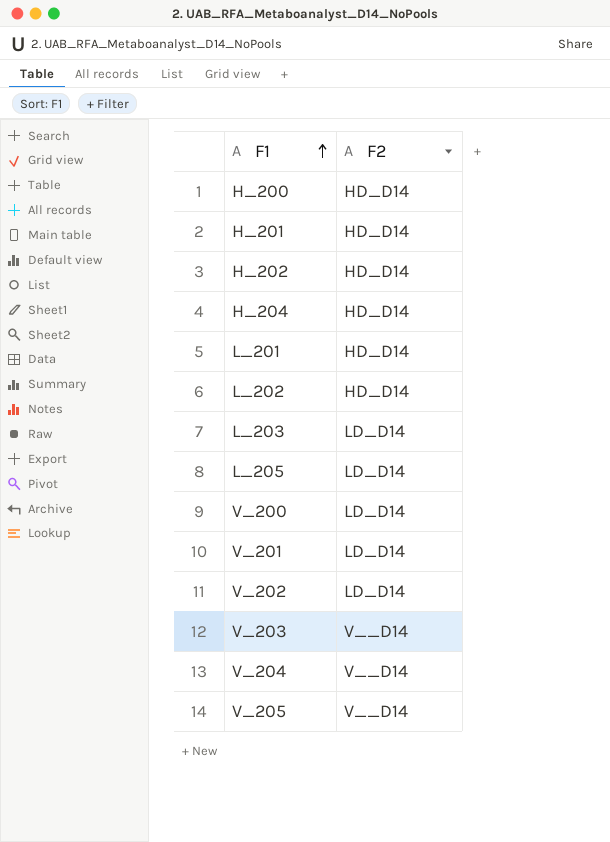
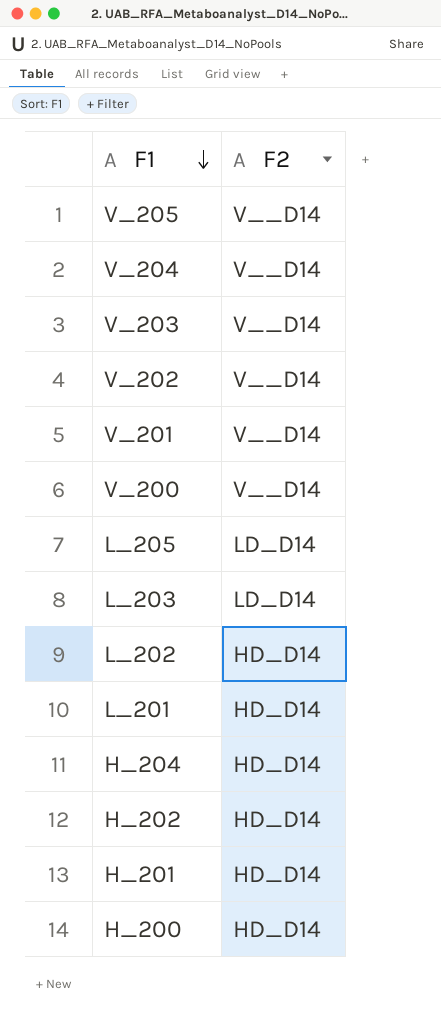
row order: F1 ascending -> F1 descending
V_202 | F2: LD_D14 -> V__D14
V_201 | F2: LD_D14 -> V__D14
V_200 | F2: LD_D14 -> V__D14

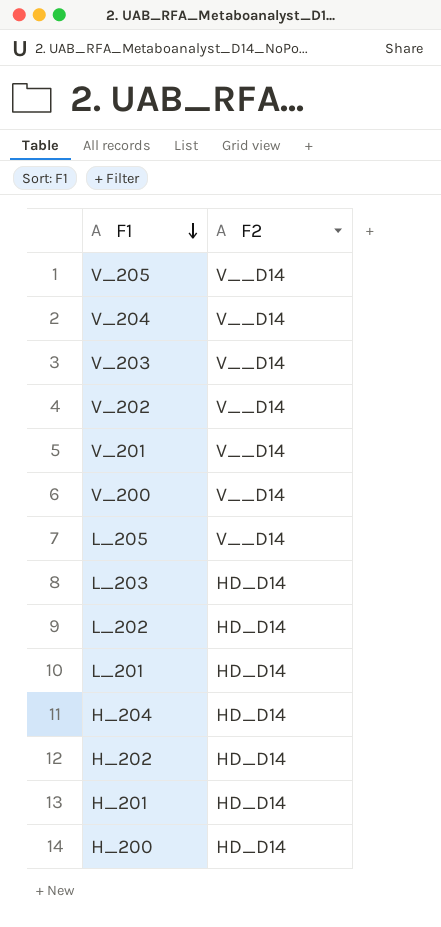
L_205 | F2: LD_D14 -> V__D14
L_203 | F2: LD_D14 -> HD_D14

